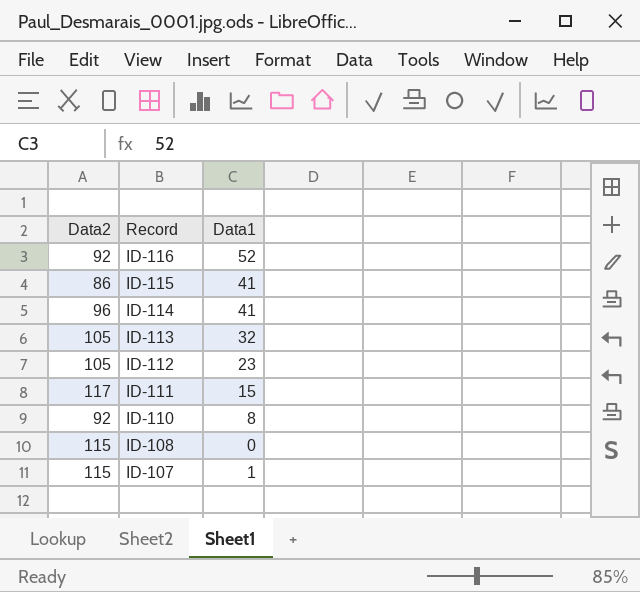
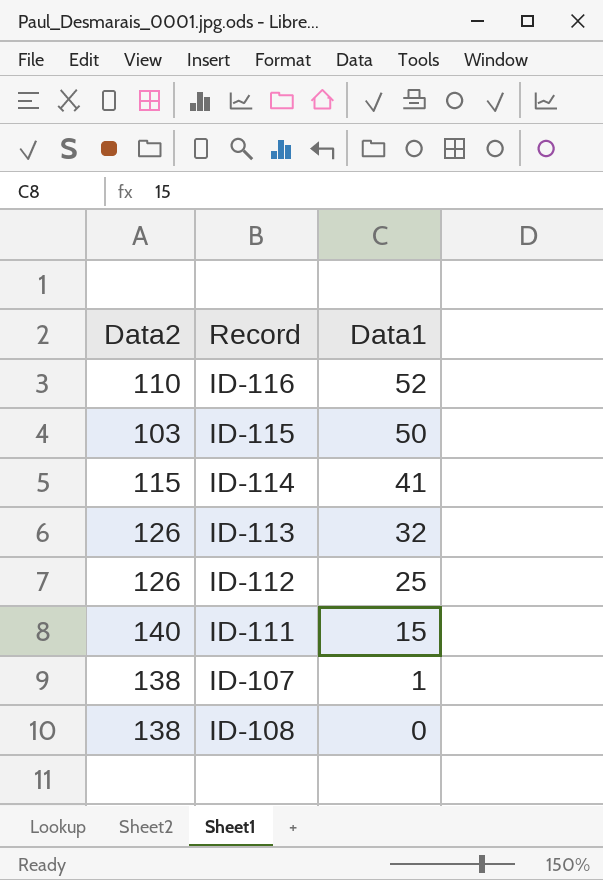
row order: Record descending -> Data1 descending
row ID-110: 92 | 8 -> none
ID-116 | Data2: 92 -> 110
ID-115 | Data2: 86 -> 103
ID-115 | Data1: 41 -> 50
ID-114 | Data2: 96 -> 115
ID-113 | Data2: 105 -> 126
ID-112 | Data2: 105 -> 126
ID-112 | Data1: 23 -> 25
ID-111 | Data2: 117 -> 140
ID-107 | Data2: 115 -> 138
ID-108 | Data2: 115 -> 138

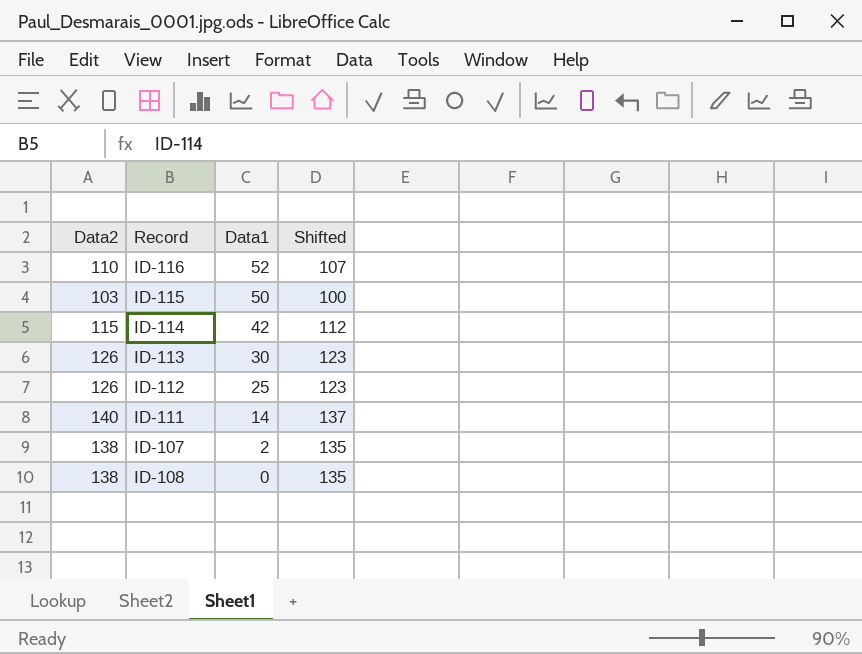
column Shifted | formula: none -> [Data2] - 3
ID-114 | Data1: 41 -> 42
ID-113 | Data1: 32 -> 30
ID-111 | Data1: 15 -> 14
ID-107 | Data1: 1 -> 2

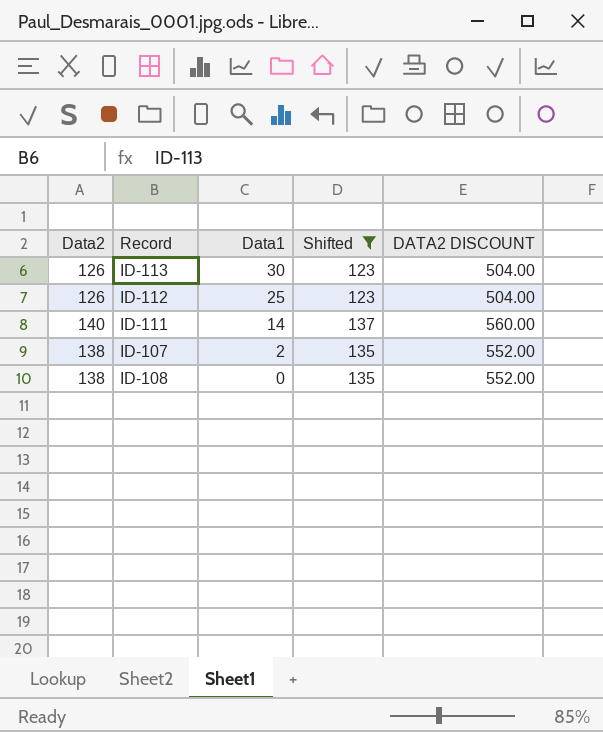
filter: none -> Shifted >= 123
column DATA2 DISCOUNT | formula: none -> [Data2] * 4

